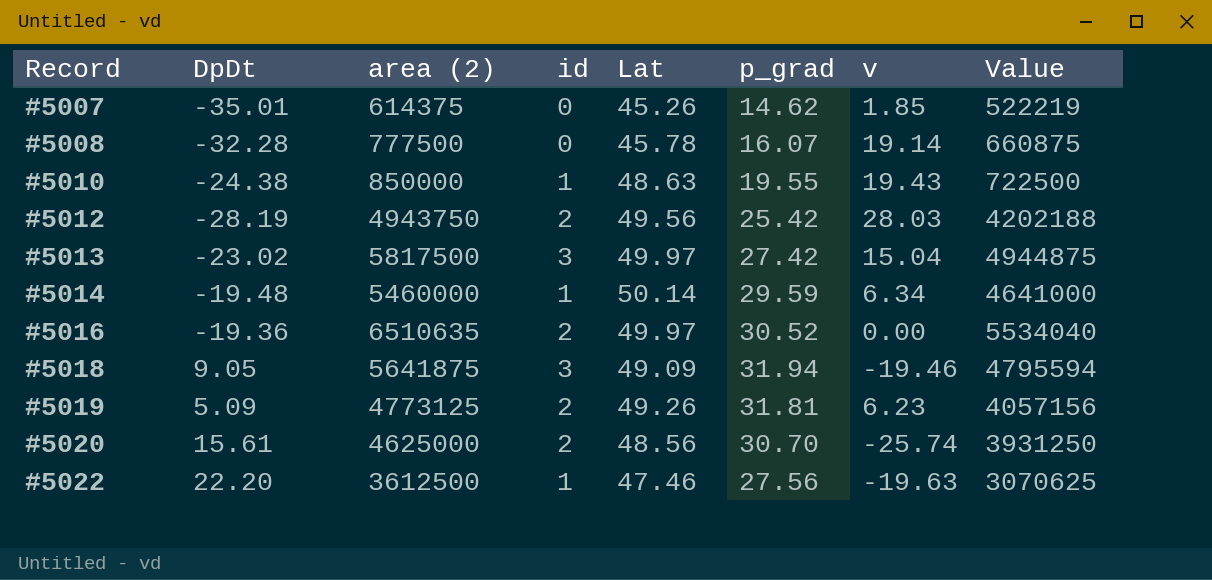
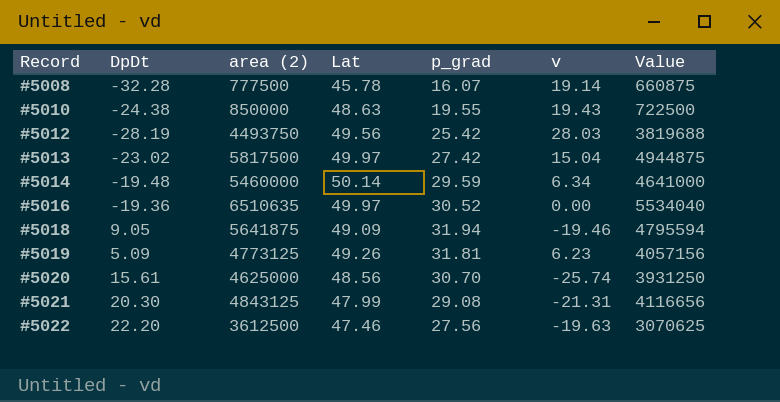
column id | position: 4 -> none
row #5007: -35.01 | 614375 | 0 | 45.26 | 14.62 | 1.85 | 522219 -> none
#5012 | area (2): 4943750 -> 4493750
#5012 | Value: 4202188 -> 3819688
row #5021: none -> 20.30 | 4843125 | 47.99 | 29.08 | -21.31 | 4116656

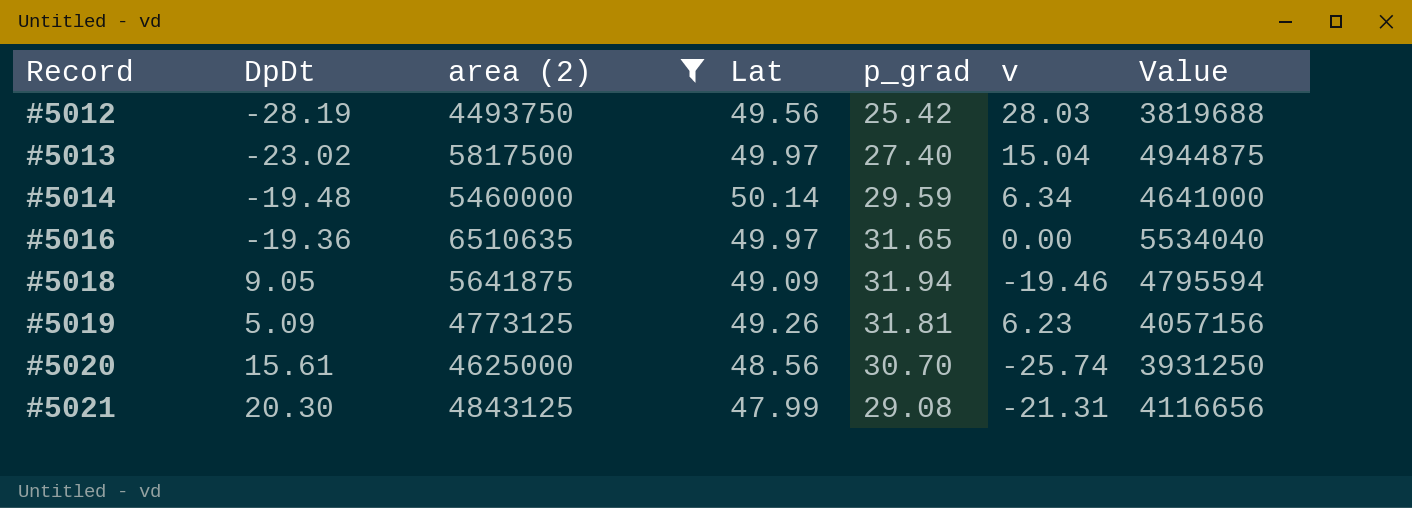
filter: none -> area (2) >= 4493750
#5013 | p_grad: 27.42 -> 27.40
#5016 | p_grad: 30.52 -> 31.65

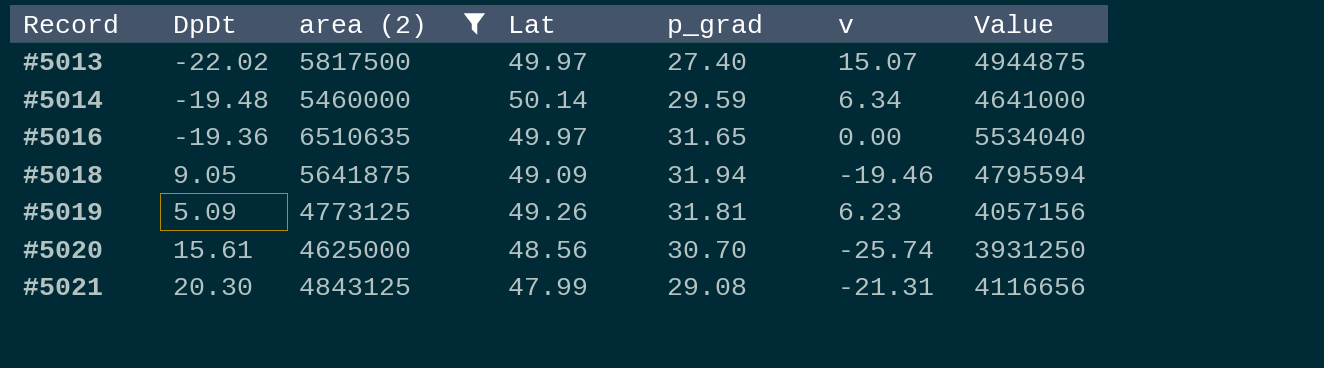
row #5012: -28.19 | 4493750 | 49.56 | 25.42 | 28.03 | 3819688 -> none
#5013 | DpDt: -23.02 -> -22.02
#5013 | v: 15.04 -> 15.07

